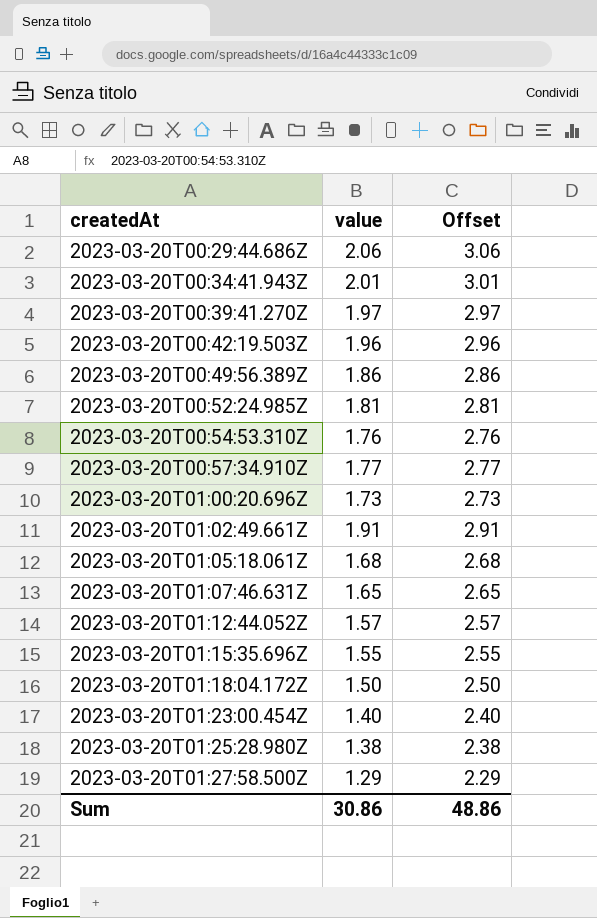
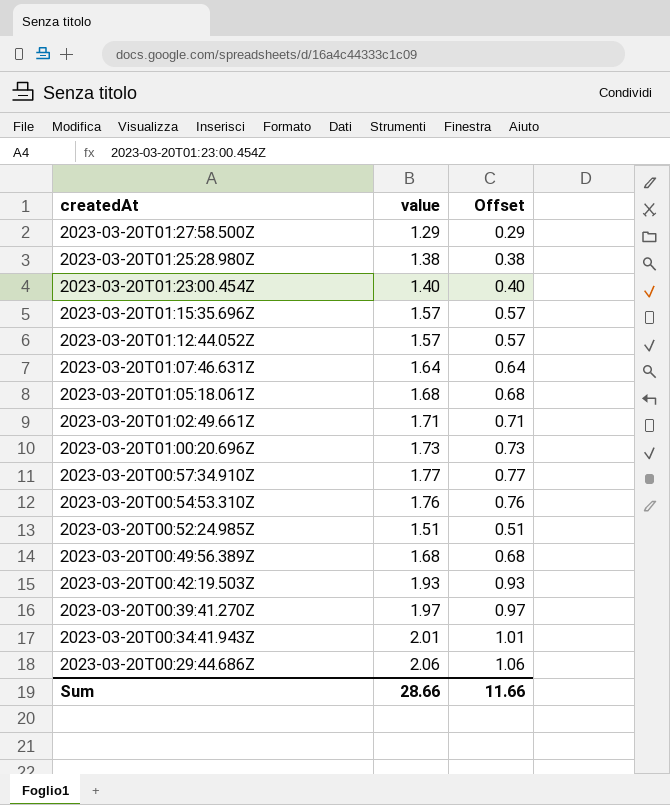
row order: createdAt ascending -> createdAt descending
column Offset | formula: [value] + 1 -> [value] - 1
row 2023-03-20T01:18:04.172Z: 1.50 | 2.50 -> none
2023-03-20T01:15:35.696Z | value: 1.55 -> 1.57
2023-03-20T01:07:46.631Z | value: 1.65 -> 1.64
2023-03-20T01:02:49.661Z | value: 1.91 -> 1.71
2023-03-20T00:52:24.985Z | value: 1.81 -> 1.51
2023-03-20T00:49:56.389Z | value: 1.86 -> 1.68
2023-03-20T00:42:19.503Z | value: 1.96 -> 1.93
Sum | value: 30.86 -> 28.66
Sum | Offset: 48.86 -> 11.66

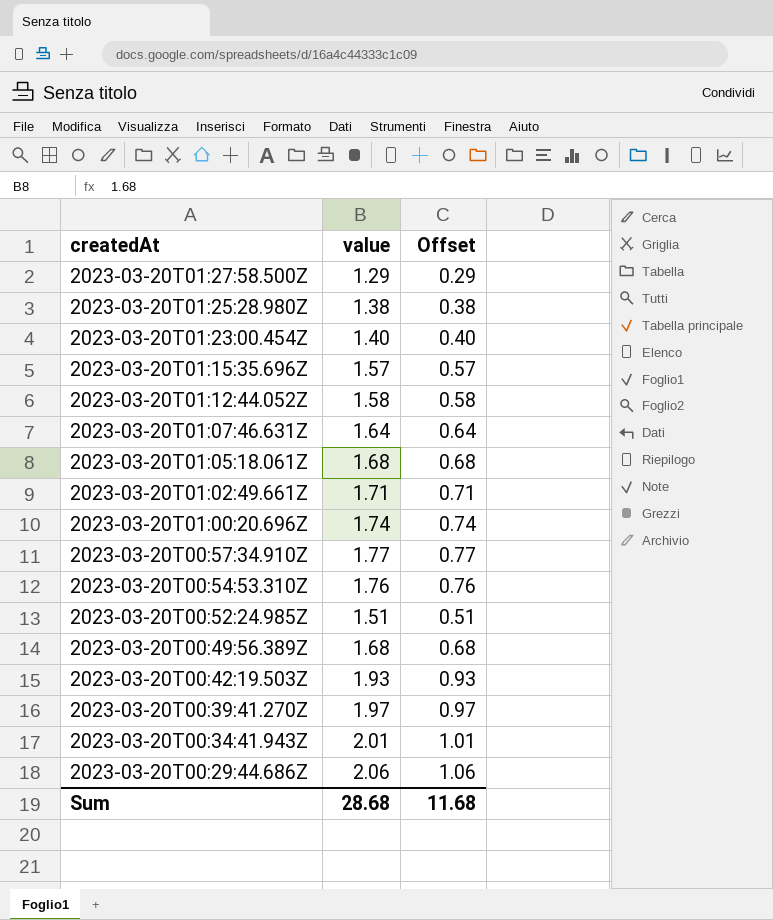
2023-03-20T01:12:44.052Z | value: 1.57 -> 1.58
2023-03-20T01:12:44.052Z | Offset: 0.57 -> 0.58
2023-03-20T01:00:20.696Z | value: 1.73 -> 1.74
2023-03-20T01:00:20.696Z | Offset: 0.73 -> 0.74
Sum | value: 28.66 -> 28.68
Sum | Offset: 11.66 -> 11.68

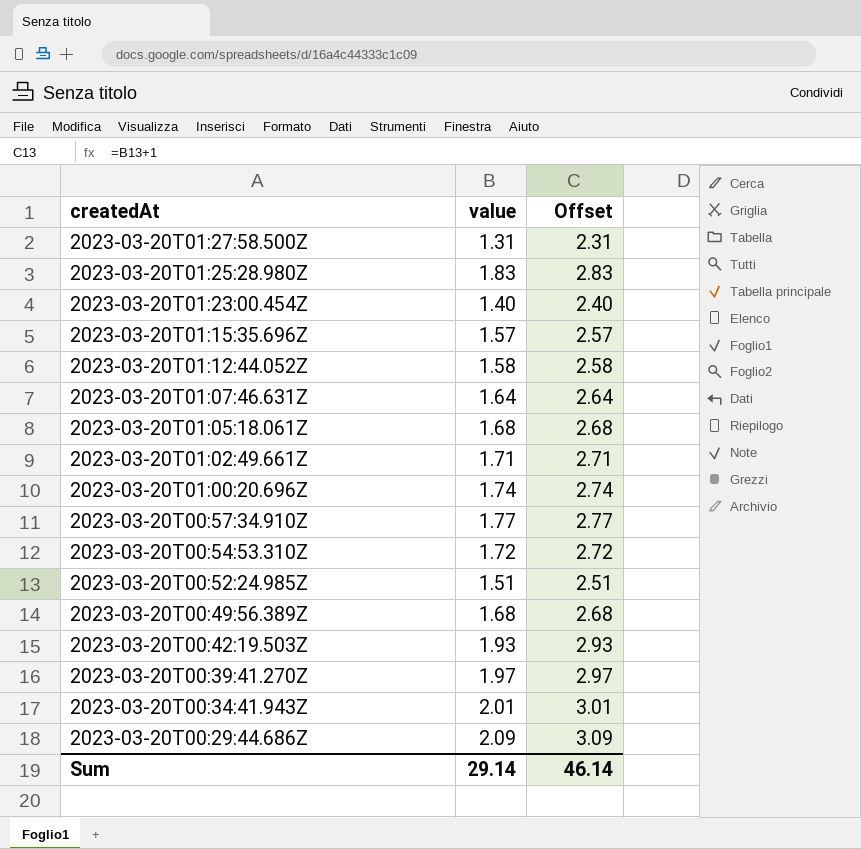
column Offset | formula: [value] - 1 -> [value] + 1
2023-03-20T01:27:58.500Z | value: 1.29 -> 1.31
2023-03-20T01:25:28.980Z | value: 1.38 -> 1.83
2023-03-20T00:54:53.310Z | value: 1.76 -> 1.72
2023-03-20T00:29:44.686Z | value: 2.06 -> 2.09
Sum | value: 28.68 -> 29.14
Sum | Offset: 11.68 -> 46.14

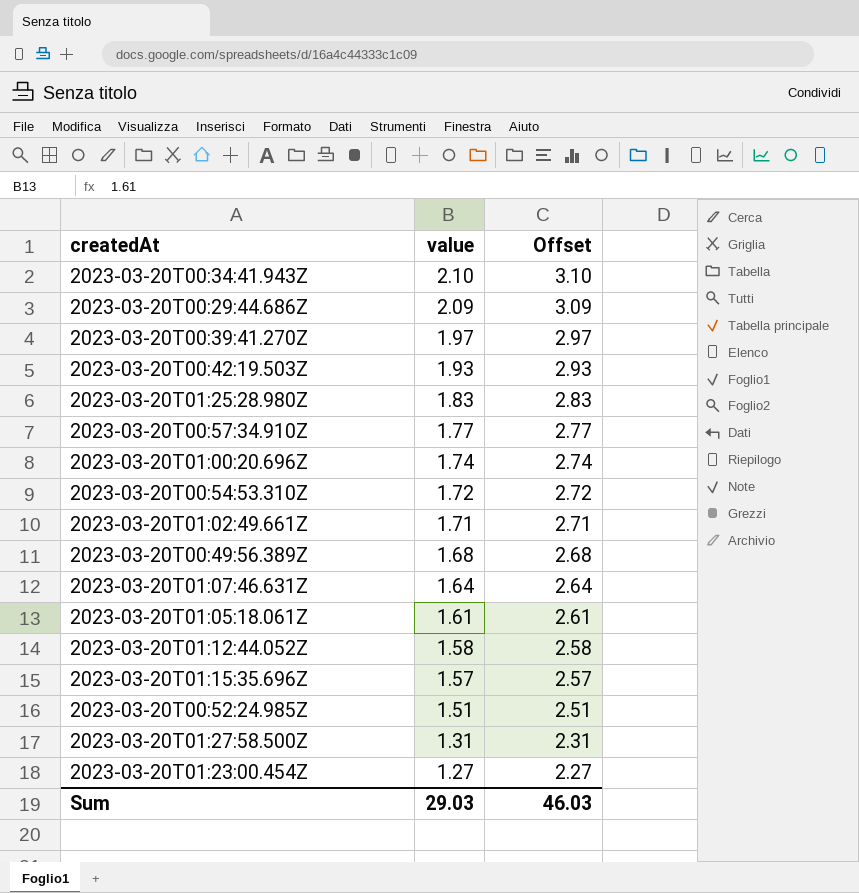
row order: createdAt descending -> value descending
2023-03-20T00:34:41.943Z | value: 2.01 -> 2.10
2023-03-20T00:34:41.943Z | Offset: 3.01 -> 3.10
2023-03-20T01:05:18.061Z | value: 1.68 -> 1.61
2023-03-20T01:05:18.061Z | Offset: 2.68 -> 2.61
2023-03-20T01:23:00.454Z | value: 1.40 -> 1.27
2023-03-20T01:23:00.454Z | Offset: 2.40 -> 2.27
Sum | value: 29.14 -> 29.03
Sum | Offset: 46.14 -> 46.03

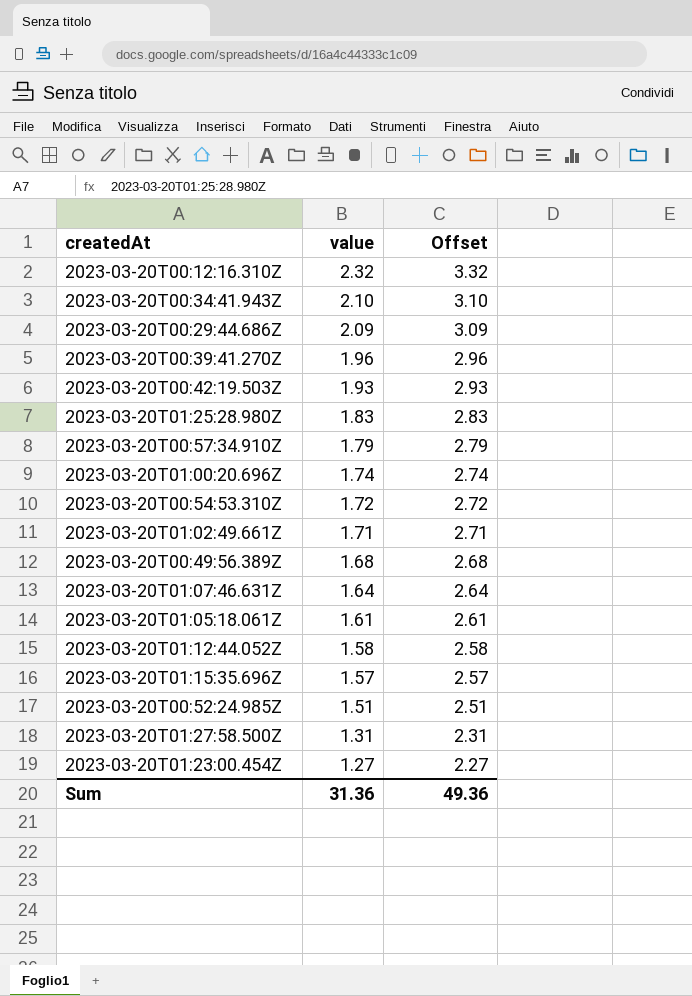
row 2023-03-20T00:12:16.310Z: none -> 2.32 | 3.32
2023-03-20T00:39:41.270Z | value: 1.97 -> 1.96
2023-03-20T00:39:41.270Z | Offset: 2.97 -> 2.96
2023-03-20T00:57:34.910Z | value: 1.77 -> 1.79
2023-03-20T00:57:34.910Z | Offset: 2.77 -> 2.79
Sum | value: 29.03 -> 31.36
Sum | Offset: 46.03 -> 49.36

